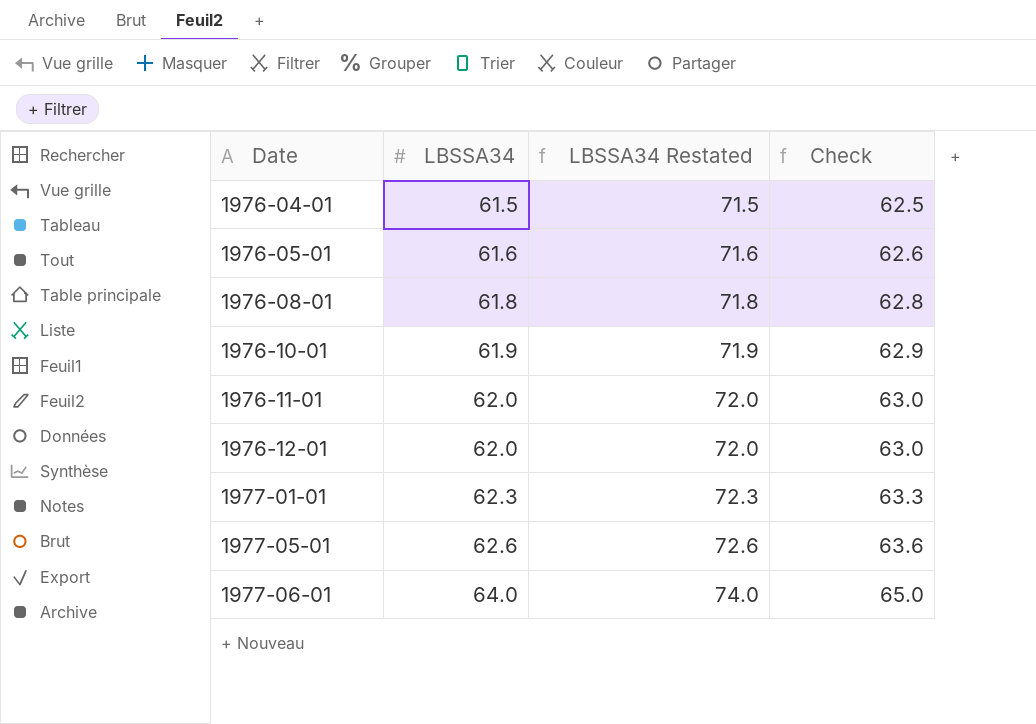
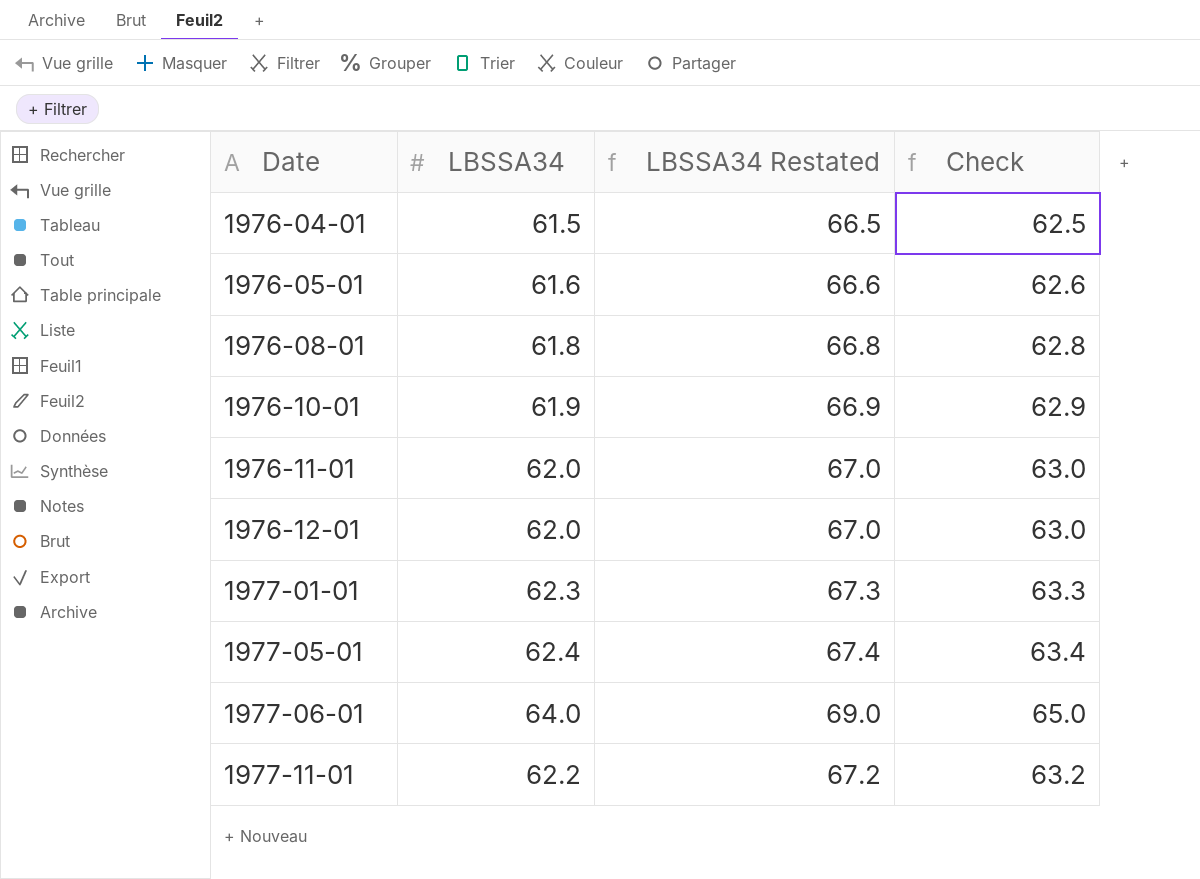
column LBSSA34 Restated | formula: [LBSSA34] + 10 -> [LBSSA34] + 5
1977-05-01 | LBSSA34: 62.6 -> 62.4
1977-05-01 | Check: 63.6 -> 63.4
row 1977-11-01: none -> 62.2 | 67.2 | 63.2

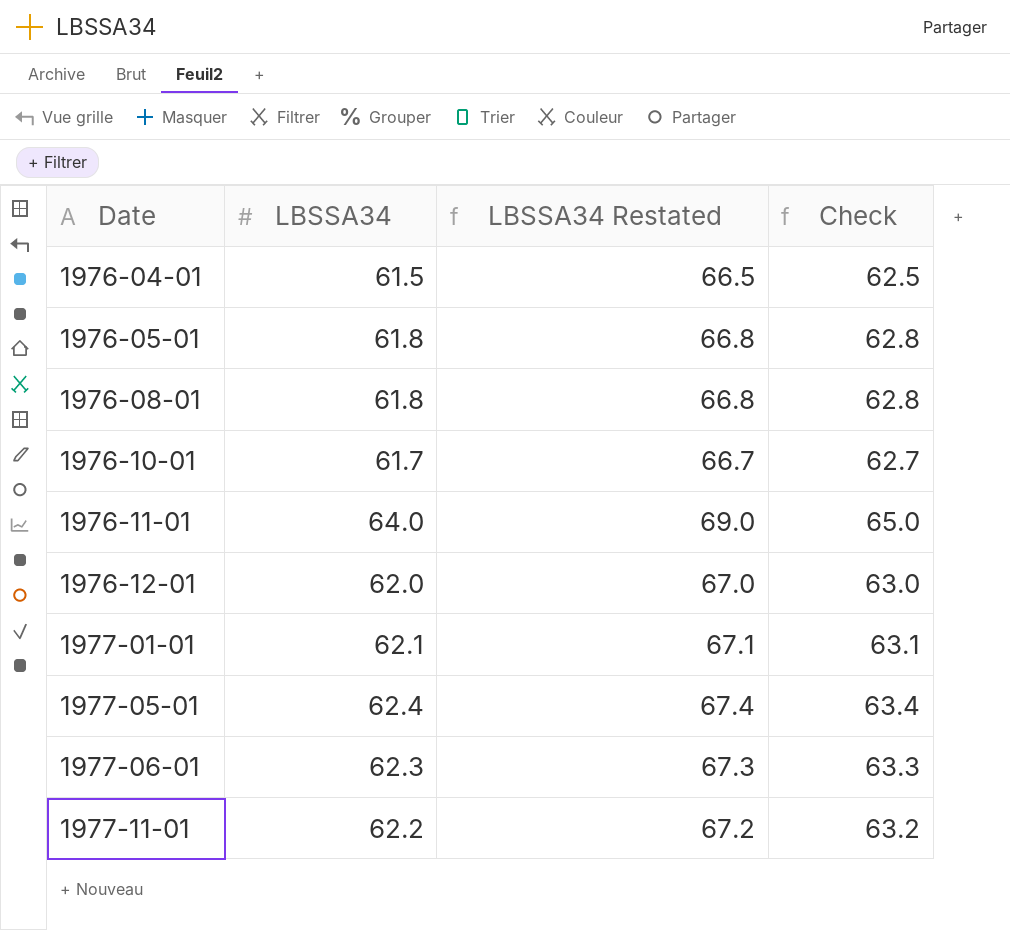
1976-05-01 | LBSSA34: 61.6 -> 61.8
1976-05-01 | LBSSA34 Restated: 66.6 -> 66.8
1976-05-01 | Check: 62.6 -> 62.8
1976-10-01 | LBSSA34: 61.9 -> 61.7
1976-10-01 | LBSSA34 Restated: 66.9 -> 66.7
1976-10-01 | Check: 62.9 -> 62.7
1976-11-01 | LBSSA34: 62.0 -> 64.0
1976-11-01 | LBSSA34 Restated: 67.0 -> 69.0
1976-11-01 | Check: 63.0 -> 65.0
1977-01-01 | LBSSA34: 62.3 -> 62.1
1977-01-01 | LBSSA34 Restated: 67.3 -> 67.1
1977-01-01 | Check: 63.3 -> 63.1
1977-06-01 | LBSSA34: 64.0 -> 62.3
1977-06-01 | LBSSA34 Restated: 69.0 -> 67.3
1977-06-01 | Check: 65.0 -> 63.3

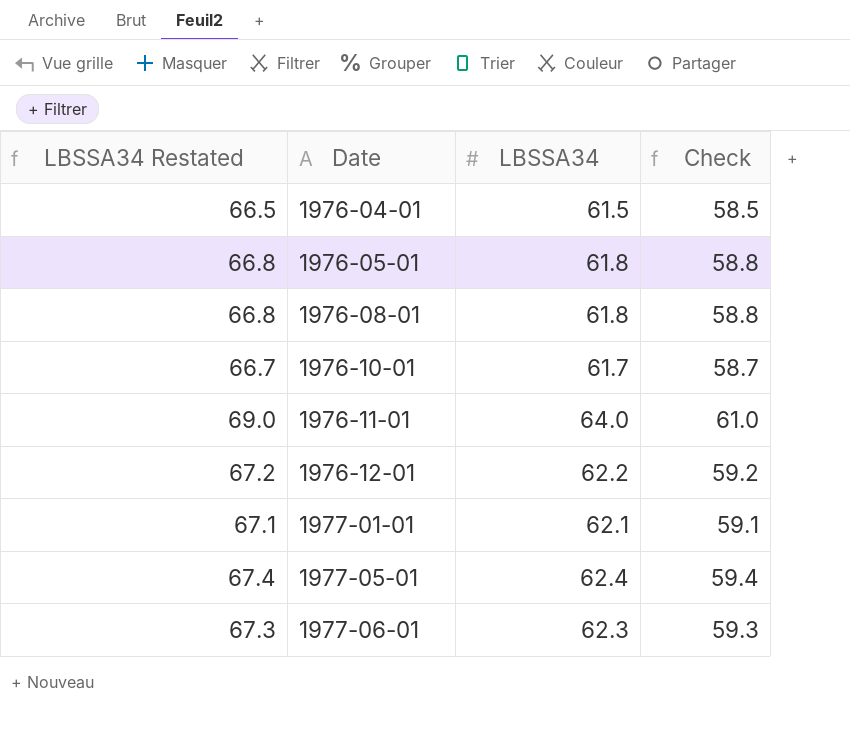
column LBSSA34 Restated | position: 3 -> 1
column Check | formula: [LBSSA34] + 1 -> [LBSSA34] - 3
row 1977-11-01: 62.2 | 67.2 | 63.2 -> none
1976-12-01 | LBSSA34 Restated: 67.0 -> 67.2
1976-12-01 | LBSSA34: 62.0 -> 62.2

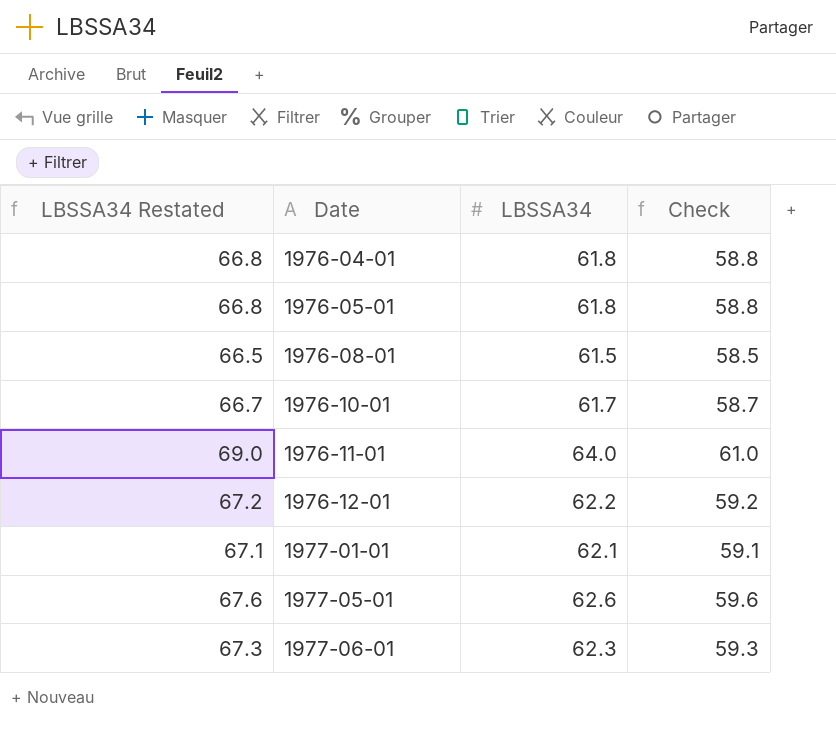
1976-04-01 | LBSSA34 Restated: 66.5 -> 66.8
1976-04-01 | LBSSA34: 61.5 -> 61.8
1976-04-01 | Check: 58.5 -> 58.8
1976-08-01 | LBSSA34 Restated: 66.8 -> 66.5
1976-08-01 | LBSSA34: 61.8 -> 61.5
1976-08-01 | Check: 58.8 -> 58.5
1977-05-01 | LBSSA34 Restated: 67.4 -> 67.6
1977-05-01 | LBSSA34: 62.4 -> 62.6
1977-05-01 | Check: 59.4 -> 59.6

